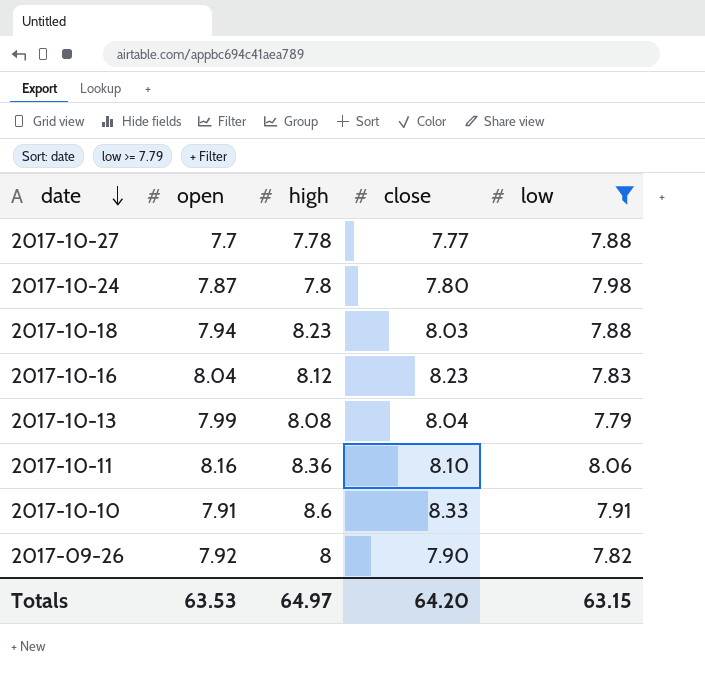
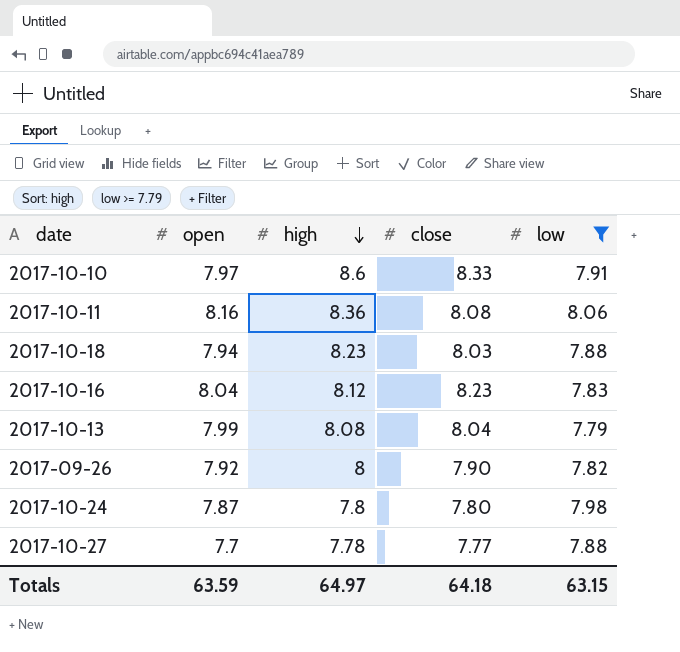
row order: date descending -> high descending
2017-10-10 | open: 7.91 -> 7.97
2017-10-11 | close: 8.10 -> 8.08
Totals | open: 63.53 -> 63.59
Totals | close: 64.20 -> 64.18

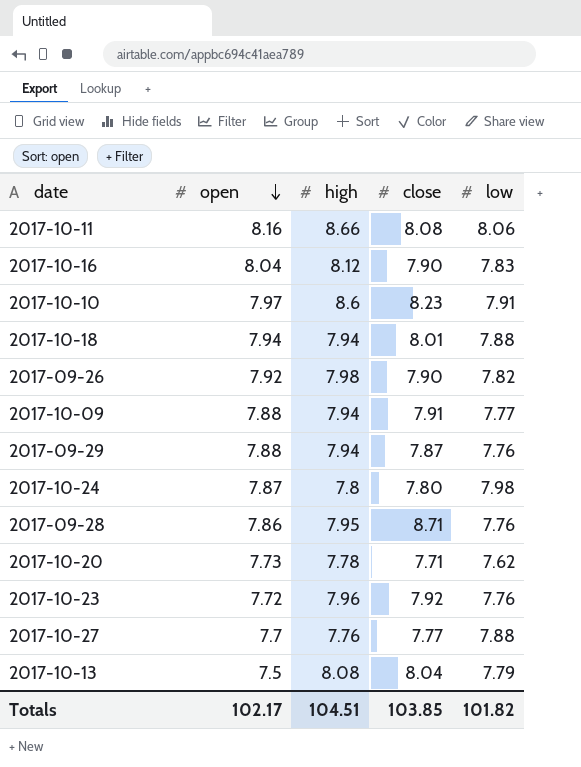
filter: low >= 7.79 -> none
row order: high descending -> open descending
2017-10-11 | high: 8.36 -> 8.66
2017-10-16 | close: 8.23 -> 7.90
2017-10-10 | close: 8.33 -> 8.23
2017-10-18 | high: 8.23 -> 7.94
2017-10-18 | close: 8.03 -> 8.01
2017-09-26 | high: 8 -> 7.98
2017-10-27 | high: 7.78 -> 7.76
2017-10-13 | open: 7.99 -> 7.5
Totals | open: 63.59 -> 102.17
Totals | high: 64.97 -> 104.51
Totals | close: 64.18 -> 103.85
Totals | low: 63.15 -> 101.82

